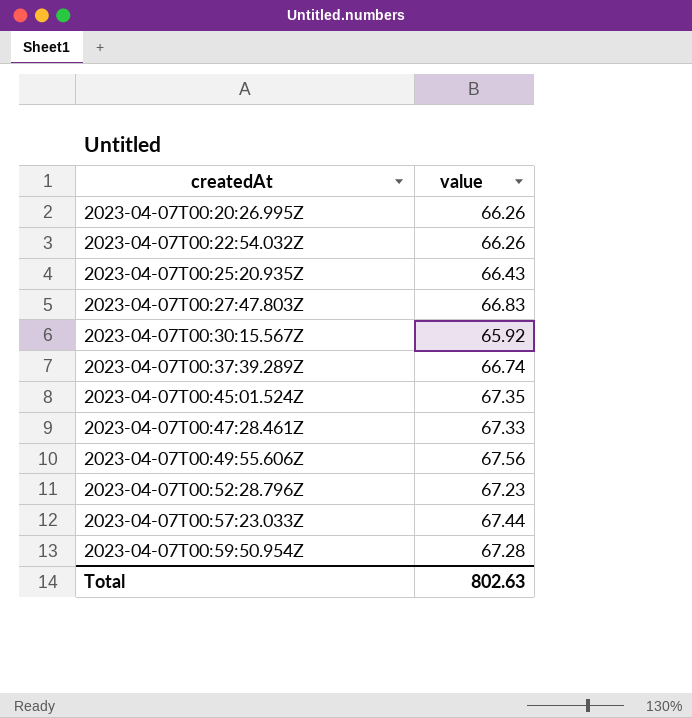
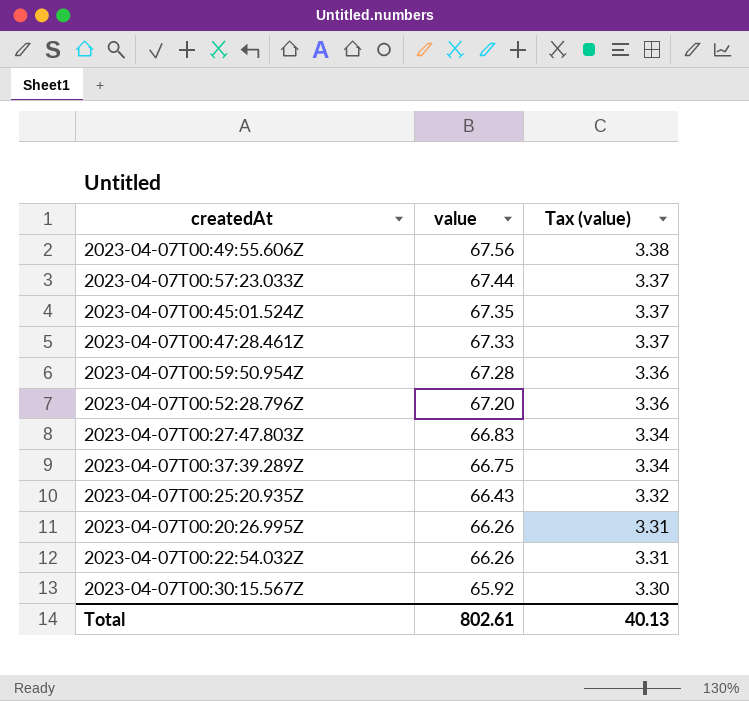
row order: createdAt ascending -> value descending
column Tax (value) | formula: none -> [value] * 0.05
2023-04-07T00:52:28.796Z | value: 67.23 -> 67.20
2023-04-07T00:37:39.289Z | value: 66.74 -> 66.75
Total | value: 802.63 -> 802.61

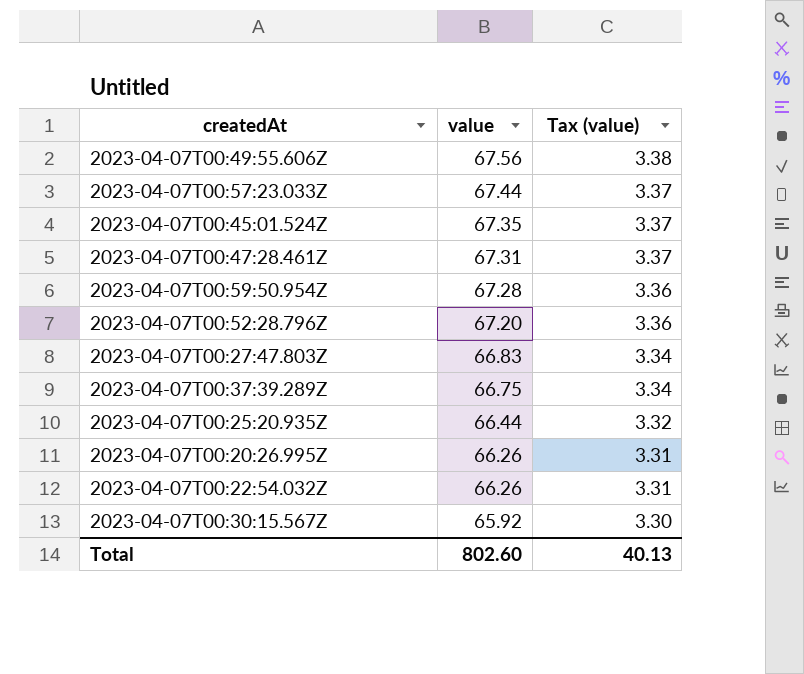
2023-04-07T00:47:28.461Z | value: 67.33 -> 67.31
2023-04-07T00:25:20.935Z | value: 66.43 -> 66.44
Total | value: 802.61 -> 802.60

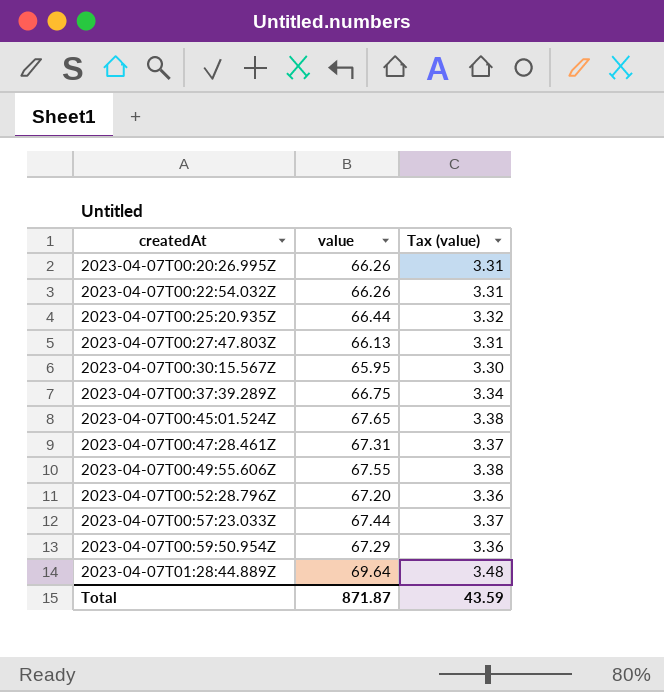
row order: value descending -> createdAt ascending
2023-04-07T00:27:47.803Z | value: 66.83 -> 66.13
2023-04-07T00:27:47.803Z | Tax (value): 3.34 -> 3.31
2023-04-07T00:30:15.567Z | value: 65.92 -> 65.95
2023-04-07T00:45:01.524Z | value: 67.35 -> 67.65
2023-04-07T00:45:01.524Z | Tax (value): 3.37 -> 3.38
2023-04-07T00:49:55.606Z | value: 67.56 -> 67.55
2023-04-07T00:59:50.954Z | value: 67.28 -> 67.29
row 2023-04-07T01:28:44.889Z: none -> 69.64 | 3.48
Total | value: 802.60 -> 871.87
Total | Tax (value): 40.13 -> 43.59

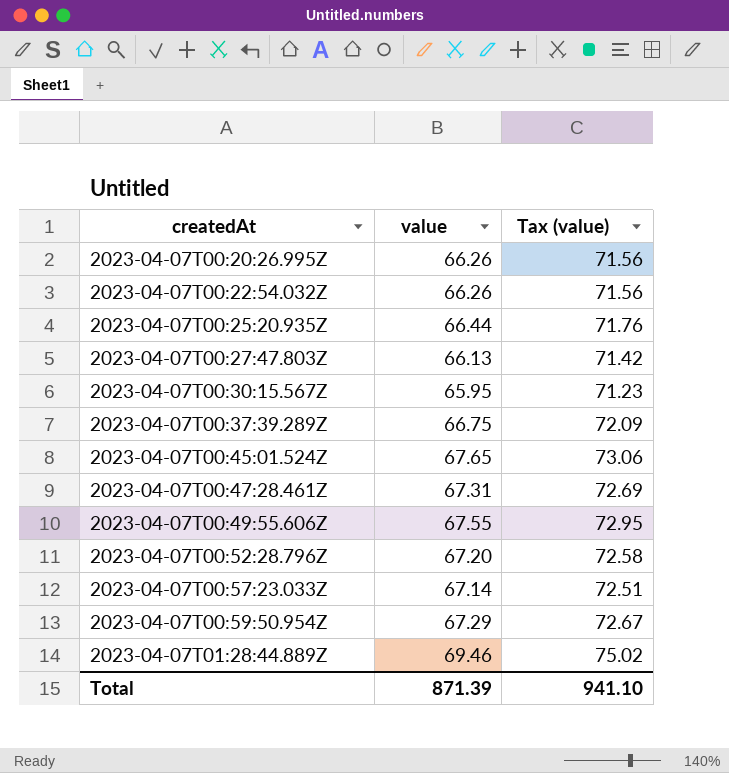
column Tax (value) | formula: [value] * 0.05 -> [value] * 1.08
2023-04-07T00:57:23.033Z | value: 67.44 -> 67.14
2023-04-07T01:28:44.889Z | value: 69.64 -> 69.46
Total | value: 871.87 -> 871.39
Total | Tax (value): 43.59 -> 941.10

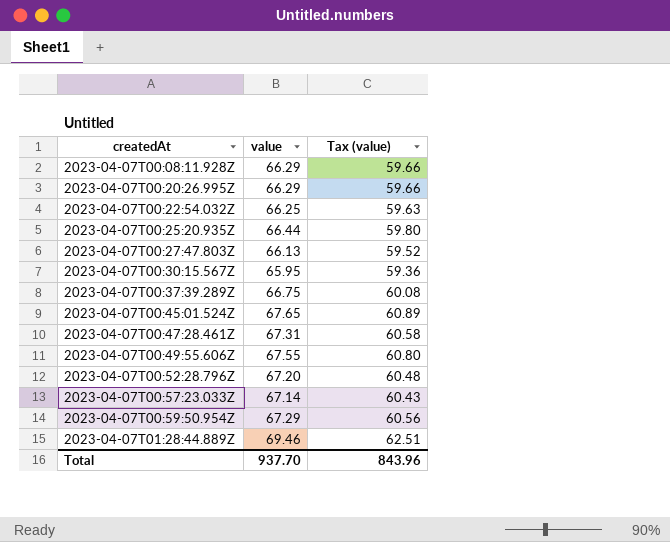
column Tax (value) | formula: [value] * 1.08 -> [value] * 0.9
row 2023-04-07T00:08:11.928Z: none -> 66.29 | 59.66
2023-04-07T00:20:26.995Z | value: 66.26 -> 66.29
2023-04-07T00:22:54.032Z | value: 66.26 -> 66.25
Total | value: 871.39 -> 937.70
Total | Tax (value): 941.10 -> 843.96

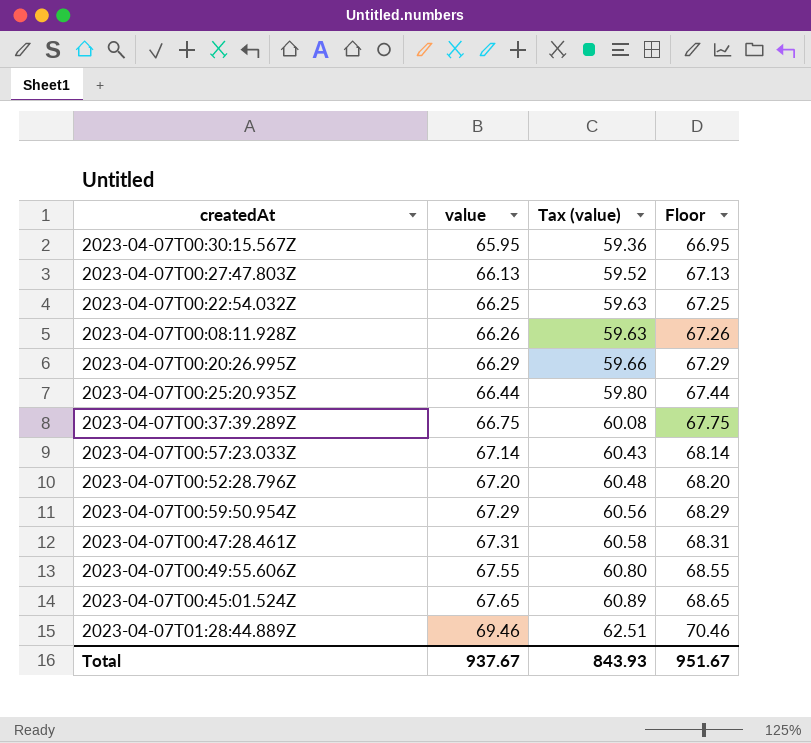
row order: createdAt ascending -> value ascending
column Floor | formula: none -> [value] + 1
2023-04-07T00:08:11.928Z | value: 66.29 -> 66.26
2023-04-07T00:08:11.928Z | Tax (value): 59.66 -> 59.63
Total | value: 937.70 -> 937.67
Total | Tax (value): 843.96 -> 843.93

